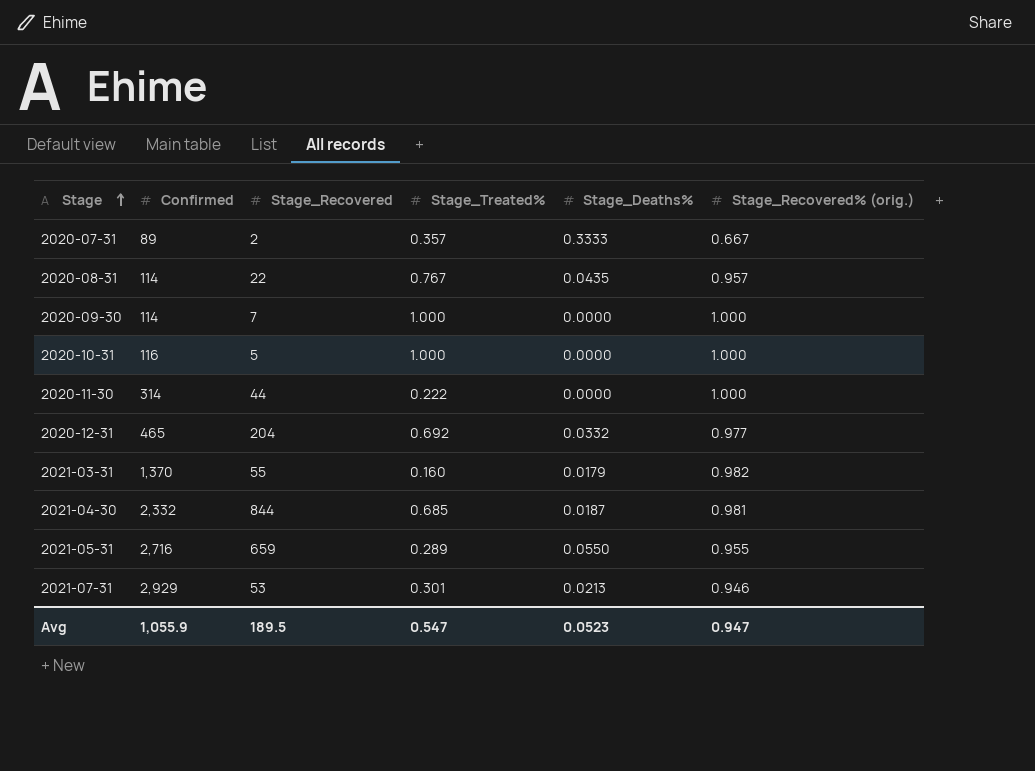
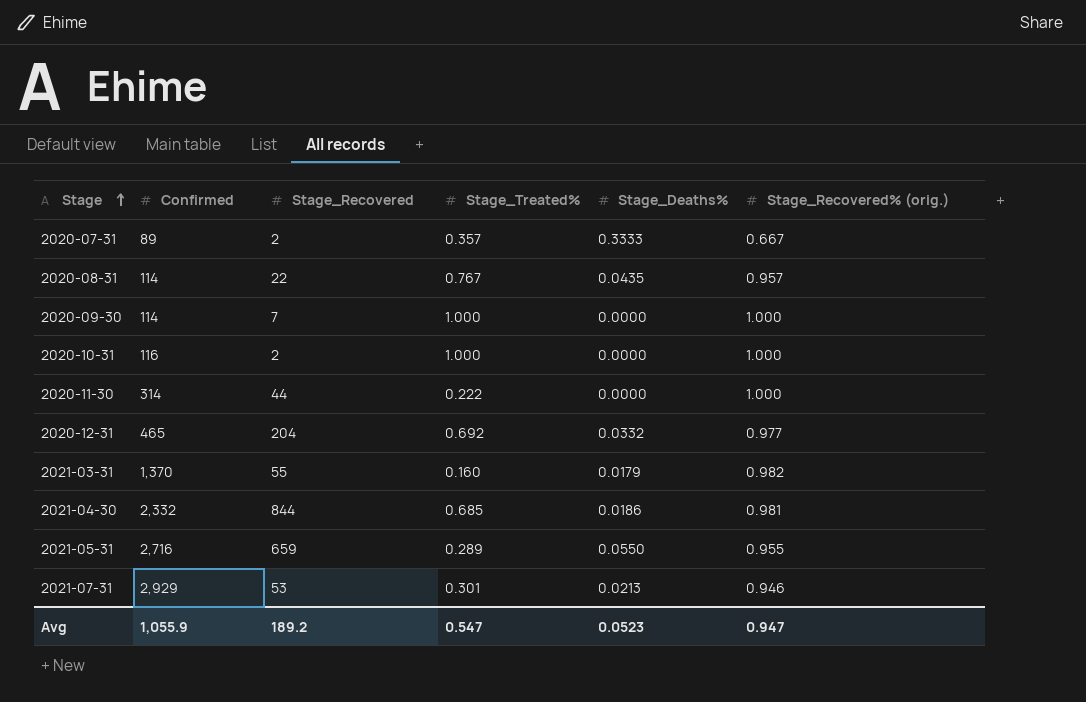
2020-10-31 | Stage_Recovered: 5 -> 2
2021-04-30 | Stage_Deaths%: 0.0187 -> 0.0186
Avg | Stage_Recovered: 189.5 -> 189.2

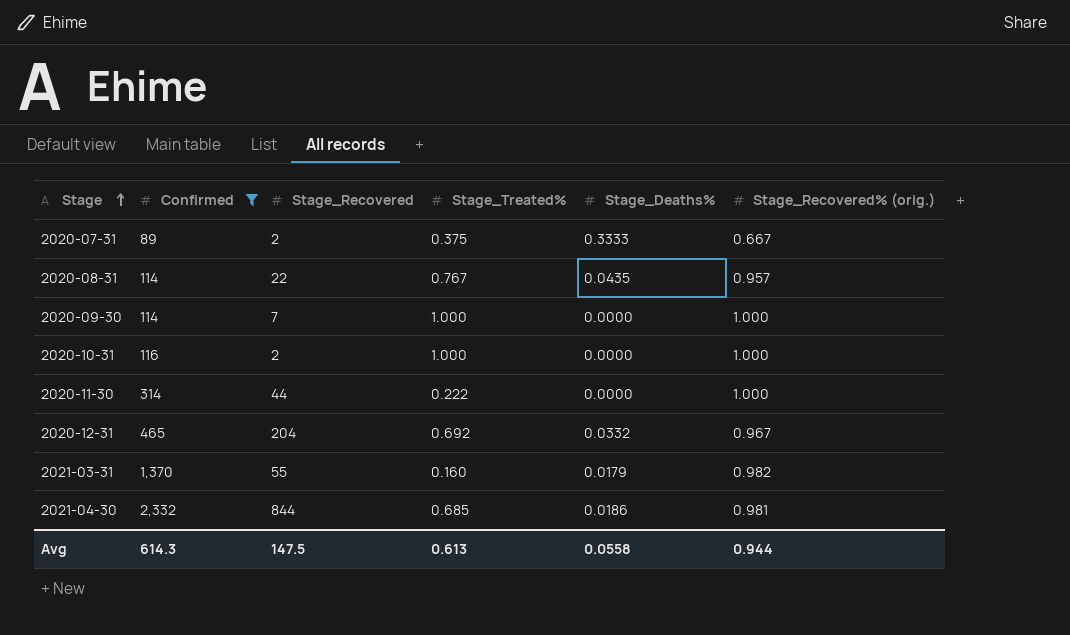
filter: none -> Confirmed <= 2,332
2020-07-31 | Stage_Treated%: 0.357 -> 0.375
2020-12-31 | Stage_Recovered% (orig.): 0.977 -> 0.967
Avg | Confirmed: 1,055.9 -> 614.3
Avg | Stage_Recovered: 189.2 -> 147.5
Avg | Stage_Treated%: 0.547 -> 0.613
Avg | Stage_Deaths%: 0.0523 -> 0.0558
Avg | Stage_Recovered% (orig.): 0.947 -> 0.944

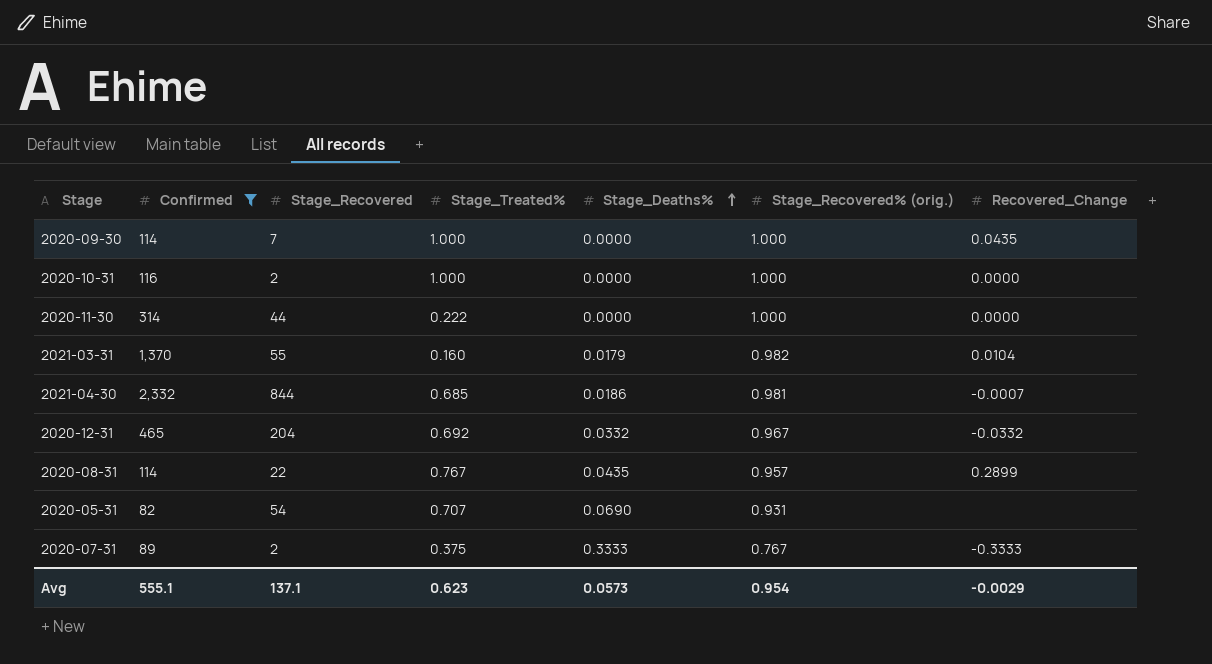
row order: Stage ascending -> Stage_Deaths% ascending
column Recovered_Change | position: none -> 7
row 2020-05-31: none -> 82 | 54 | 0.707 | 0.0690 | 0.931 | none
2020-07-31 | Stage_Recovered% (orig.): 0.667 -> 0.767
Avg | Confirmed: 614.3 -> 555.1
Avg | Stage_Recovered: 147.5 -> 137.1
Avg | Stage_Treated%: 0.613 -> 0.623
Avg | Stage_Deaths%: 0.0558 -> 0.0573
Avg | Stage_Recovered% (orig.): 0.944 -> 0.954

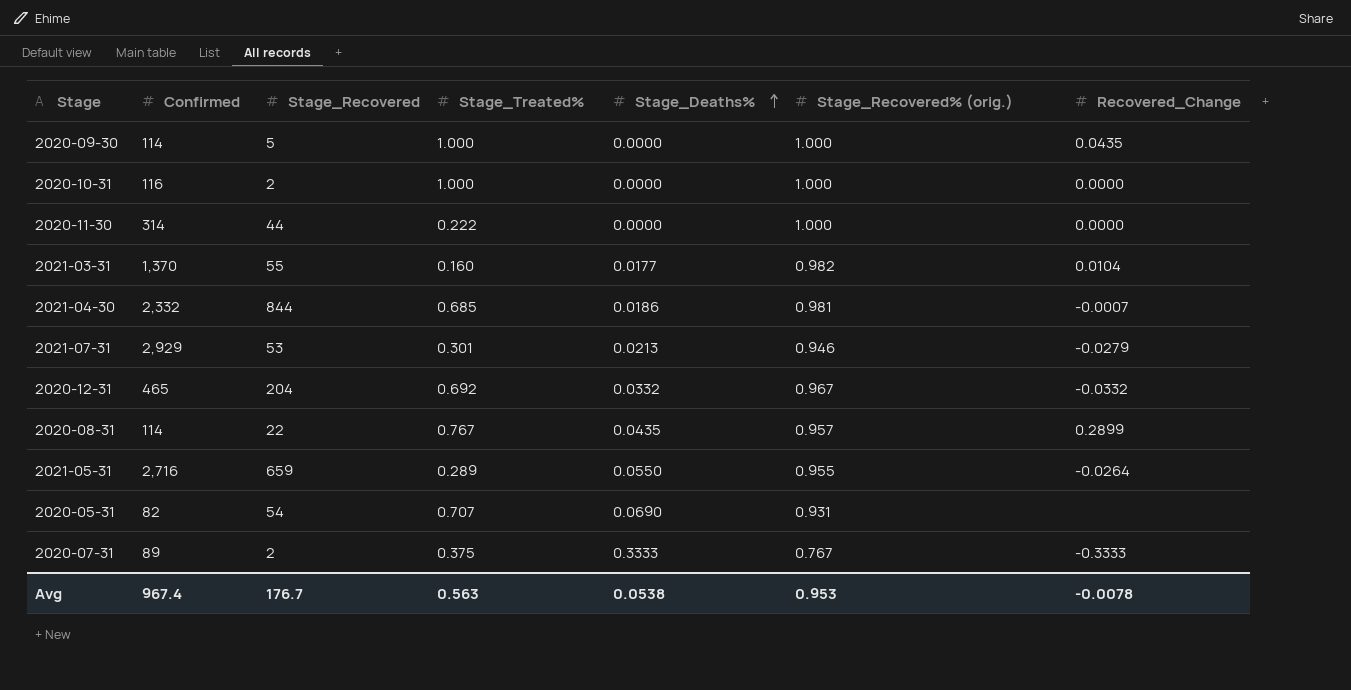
filter: Confirmed <= 2,332 -> none
2020-09-30 | Stage_Recovered: 7 -> 5
2021-03-31 | Stage_Deaths%: 0.0179 -> 0.0177
Avg | Confirmed: 555.1 -> 967.4
Avg | Stage_Recovered: 137.1 -> 176.7
Avg | Stage_Treated%: 0.623 -> 0.563
Avg | Stage_Deaths%: 0.0573 -> 0.0538
Avg | Stage_Recovered% (orig.): 0.954 -> 0.953
Avg | Recovered_Change: -0.0029 -> -0.0078

